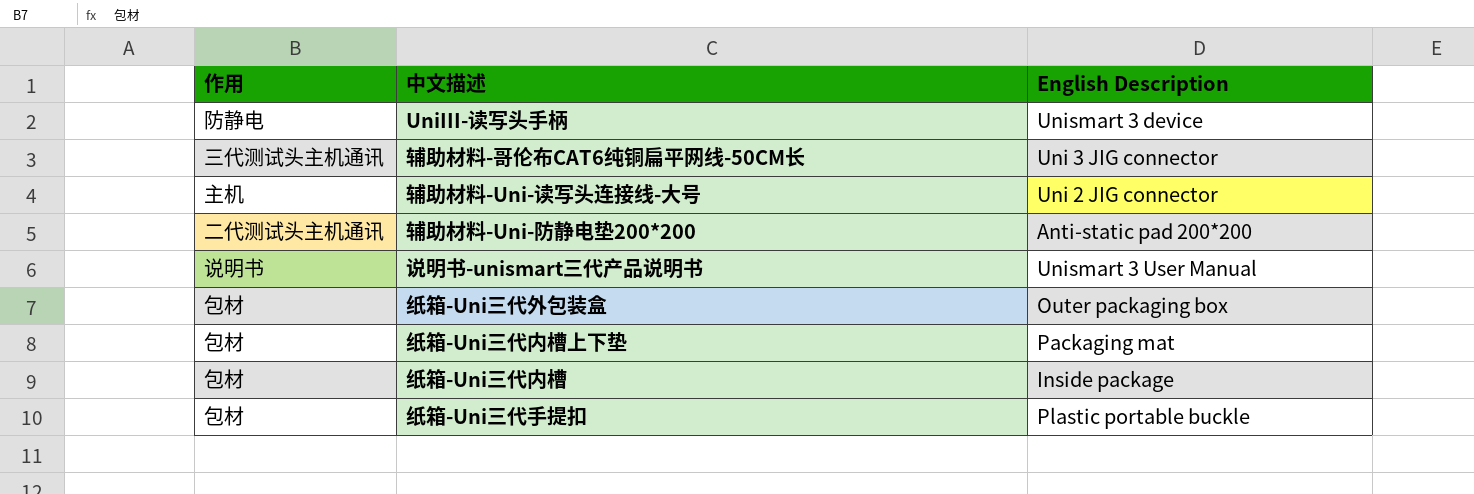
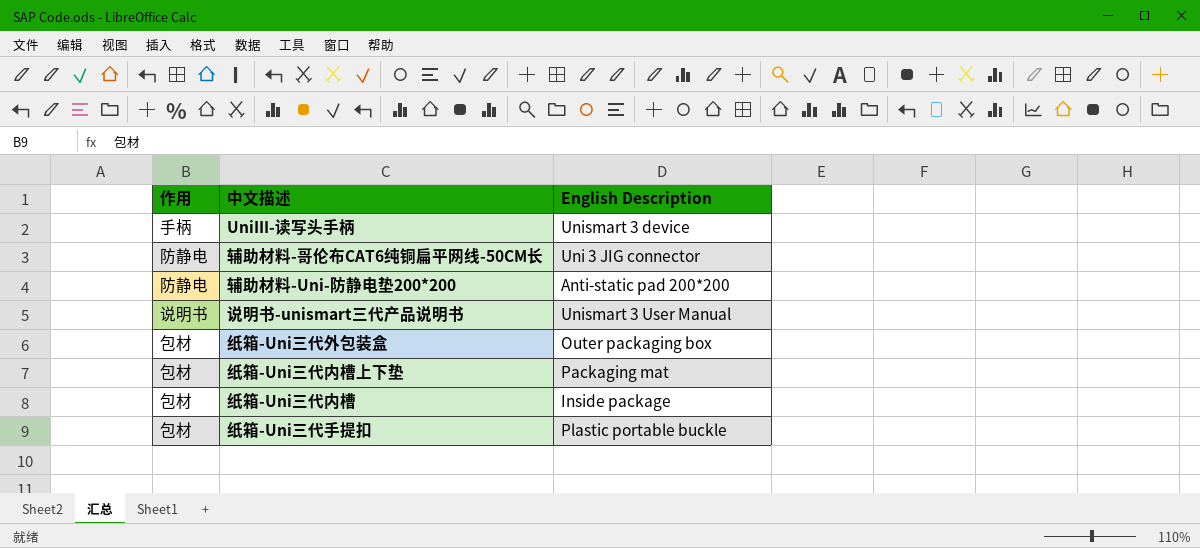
row 辅助材料-Uni-读写头连接线-大号: 主机 | Uni 2 JIG connector -> none
UniIII-读写头手柄 | 作用: 防静电 -> 手柄
辅助材料-哥伦布CAT6纯铜扁平网线-50CM长 | 作用: 三代测试头主机通讯 -> 防静电
辅助材料-Uni-防静电垫200*200 | 作用: 二代测试头主机通讯 -> 防静电

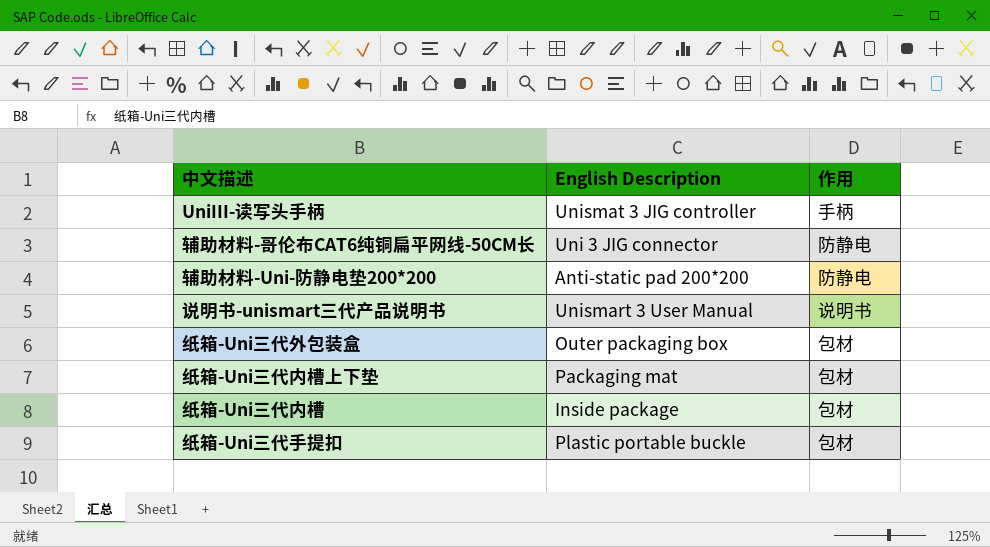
column 作用 | position: 1 -> 3
UniIII-读写头手柄 | English Description: Unismart 3 device -> Unismat 3 JIG controller

